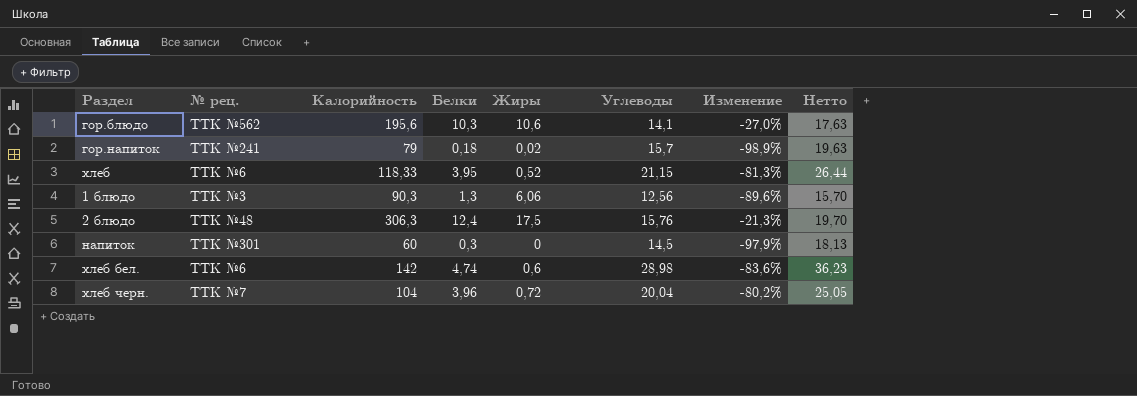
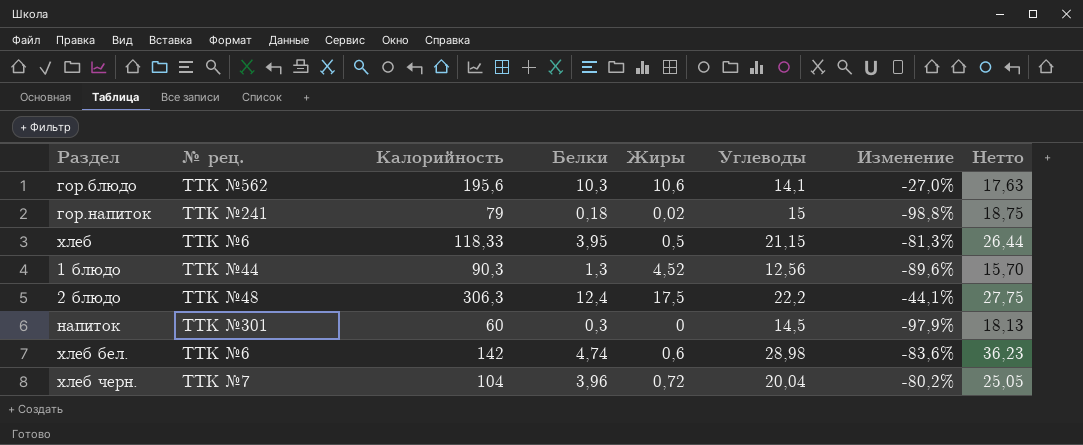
гор.напиток | Углеводы: 15,7 -> 15
гор.напиток | Изменение: -98,9% -> -98,8%
гор.напиток | Нетто: 19,63 -> 18,75
хлеб | Жиры: 0,52 -> 0,5
1 блюдо | № рец.: ТТК №3 -> ТТК №44
1 блюдо | Жиры: 6,06 -> 4,52
2 блюдо | Углеводы: 15,76 -> 22,2
2 блюдо | Изменение: -21,3% -> -44,1%
2 блюдо | Нетто: 19,70 -> 27,75

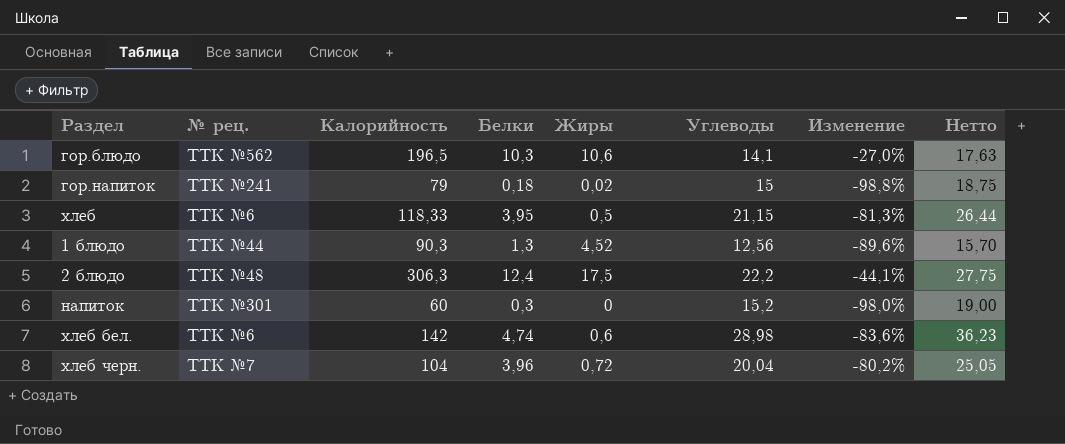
гор.блюдо | Калорийность: 195,6 -> 196,5
напиток | Углеводы: 14,5 -> 15,2
напиток | Изменение: -97,9% -> -98,0%
напиток | Нетто: 18,13 -> 19,00

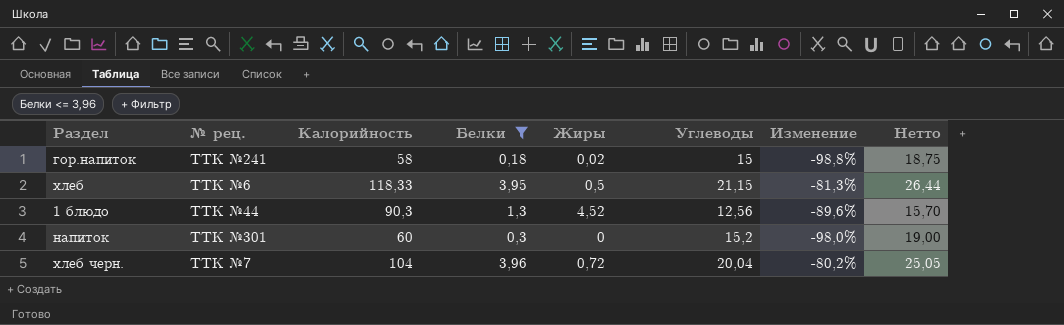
filter: none -> Белки <= 3,96
гор.напиток | Калорийность: 79 -> 58

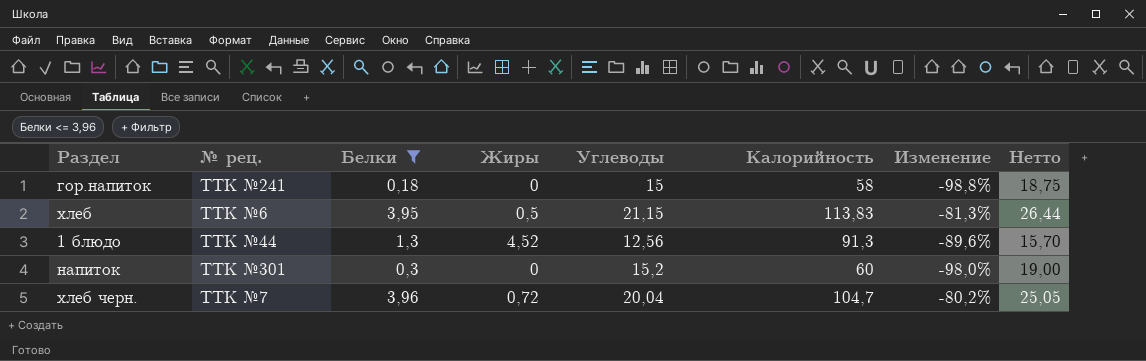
column Калорийность | position: 3 -> 6
гор.напиток | Жиры: 0,02 -> 0
хлеб | Калорийность: 118,33 -> 113,83
1 блюдо | Калорийность: 90,3 -> 91,3
хлеб черн. | Калорийность: 104 -> 104,7

